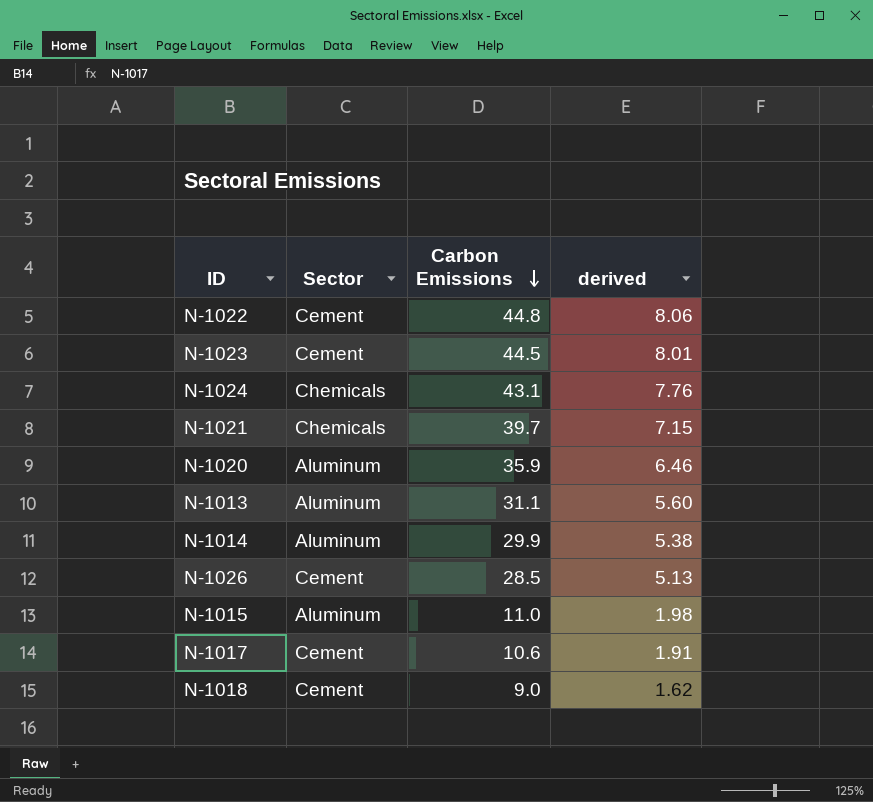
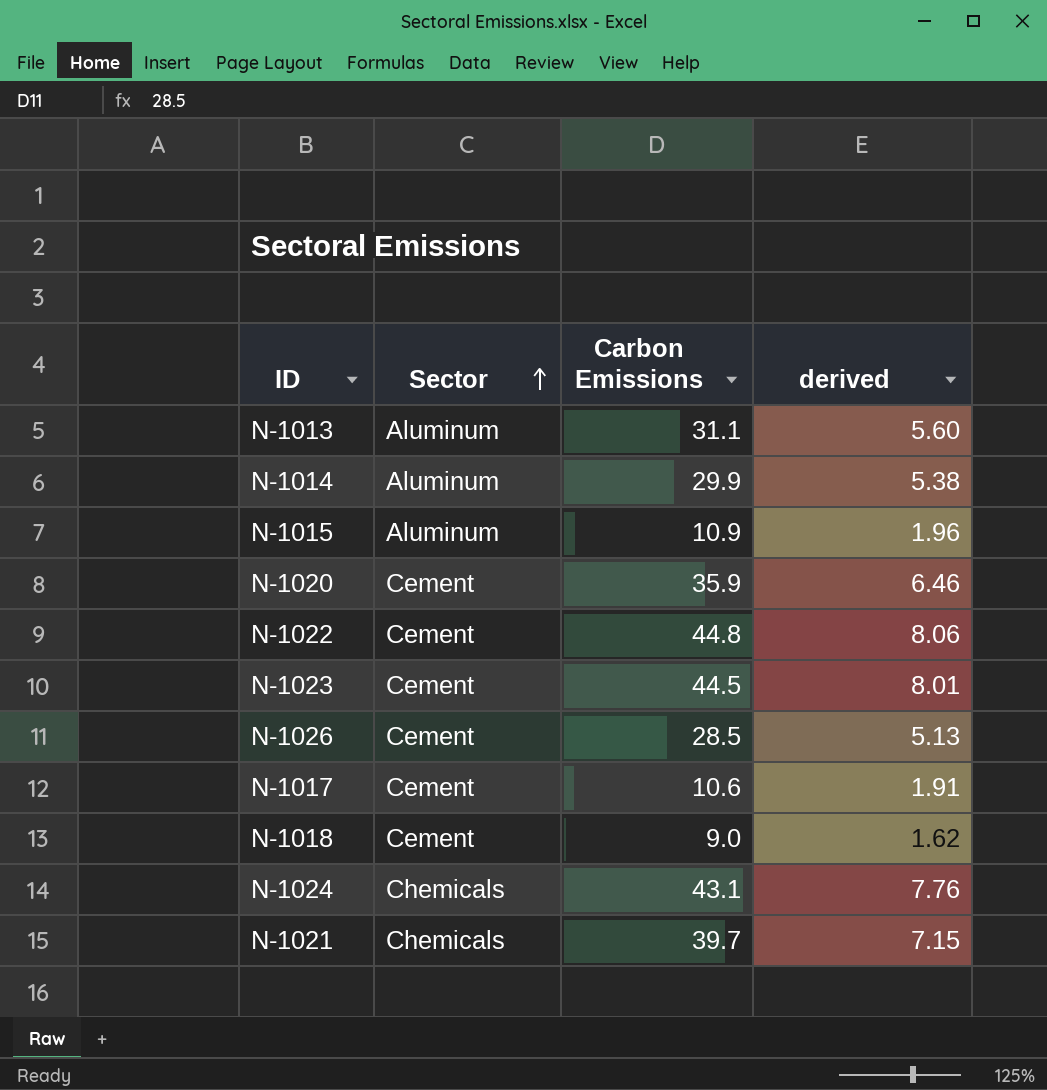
row order: Carbon Emissions descending -> Sector ascending
N-1015 | Carbon Emissions: 11.0 -> 10.9
N-1015 | derived: 1.98 -> 1.96
N-1020 | Sector: Aluminum -> Cement

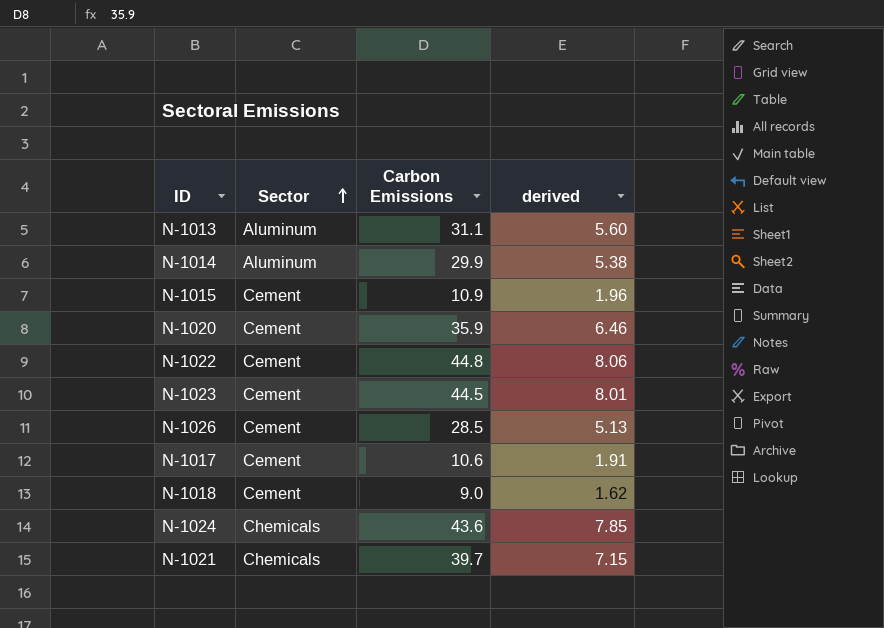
N-1015 | Sector: Aluminum -> Cement
N-1024 | Carbon Emissions: 43.1 -> 43.6
N-1024 | derived: 7.76 -> 7.85

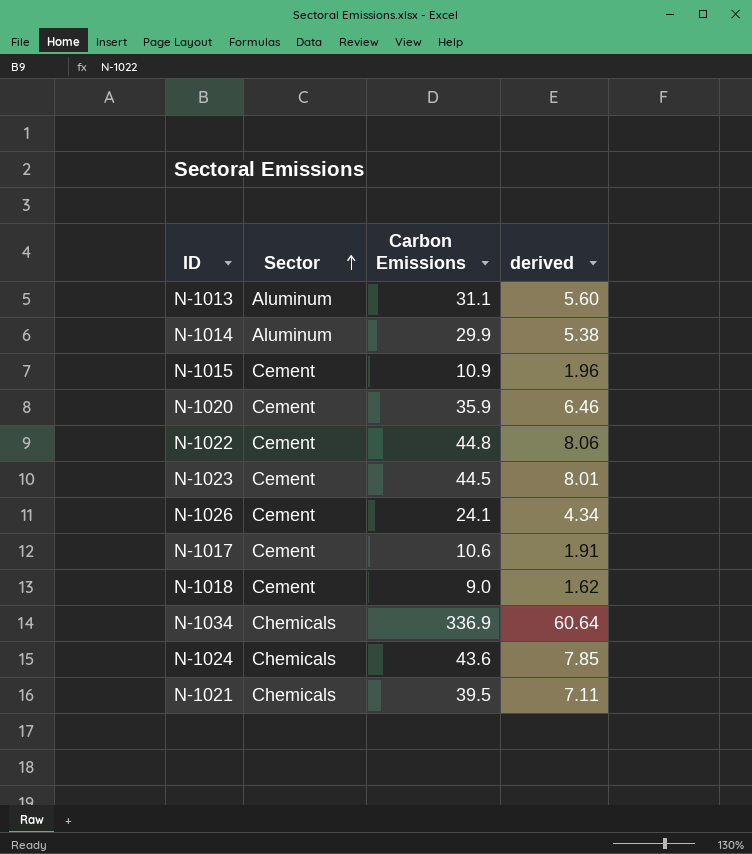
N-1026 | Carbon Emissions: 28.5 -> 24.1
N-1026 | derived: 5.13 -> 4.34
row N-1034: none -> Chemicals | 336.9 | 60.64
N-1021 | Carbon Emissions: 39.7 -> 39.5
N-1021 | derived: 7.15 -> 7.11

